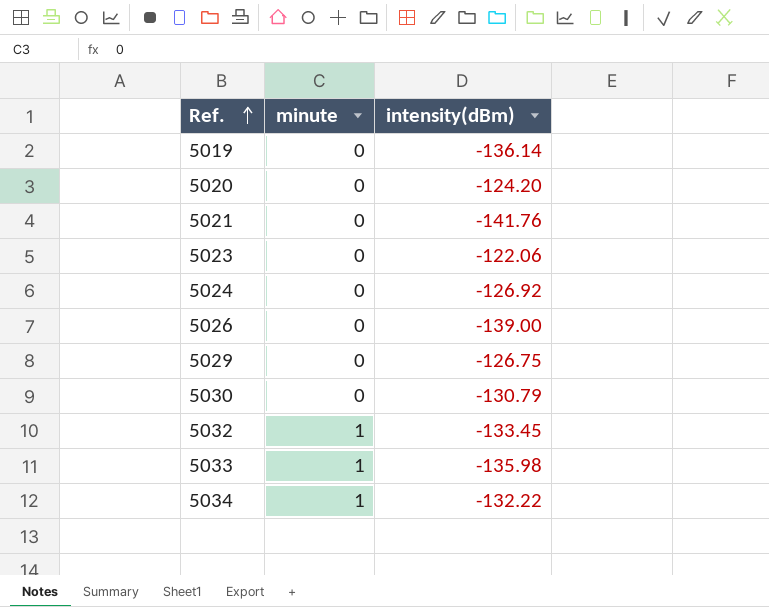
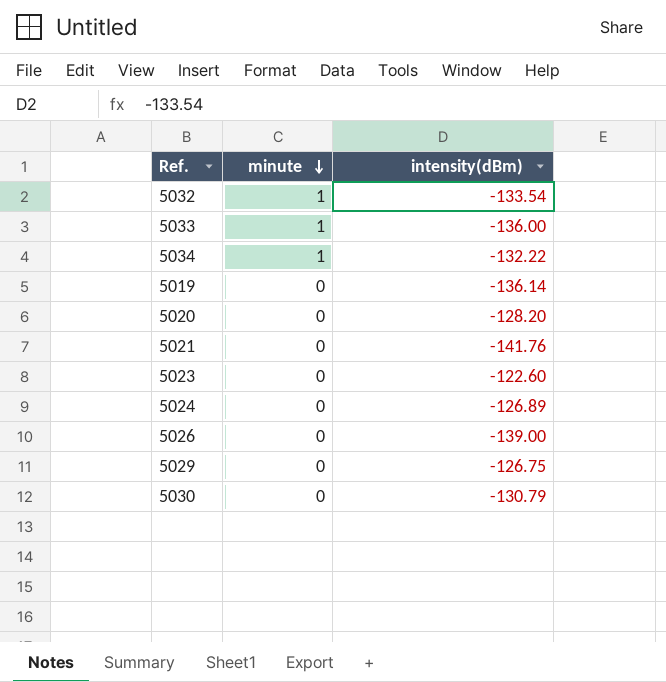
row order: Ref. ascending -> minute descending
5032 | intensity(dBm): -133.45 -> -133.54
5033 | intensity(dBm): -135.98 -> -136.00
5020 | intensity(dBm): -124.20 -> -128.20
5023 | intensity(dBm): -122.06 -> -122.60
5024 | intensity(dBm): -126.92 -> -126.89

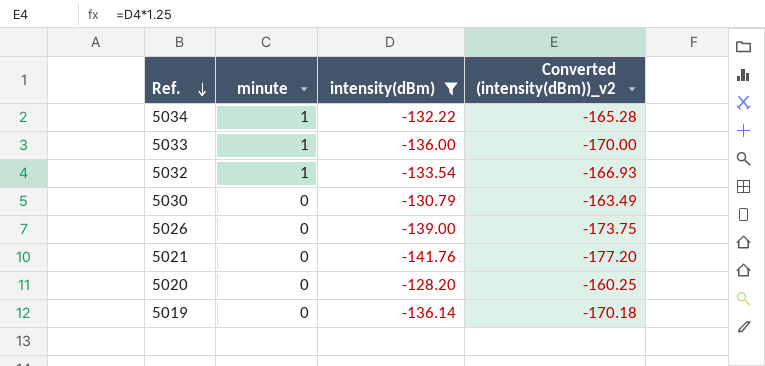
filter: none -> intensity(dBm) <= -128.20
row order: minute descending -> Ref. descending
column Converted (intensity(dBm))_v2 | formula: none -> [intensity(dBm)] * 1.25

